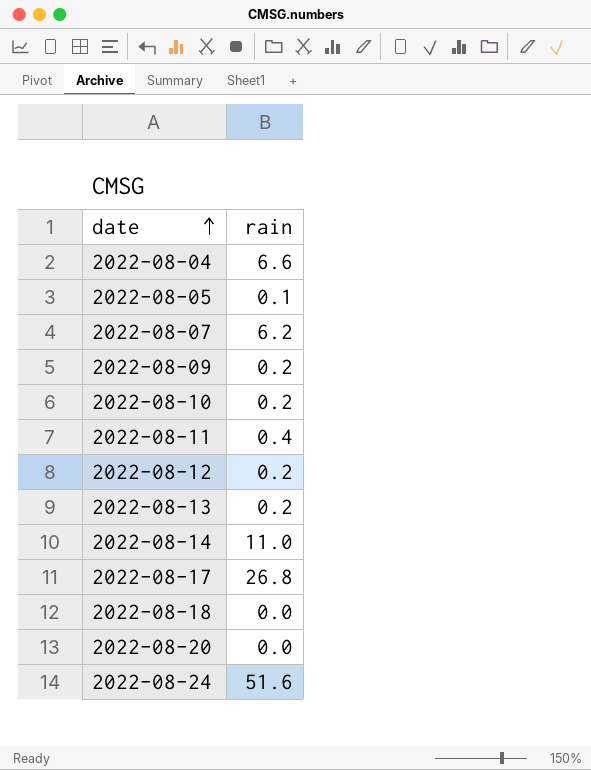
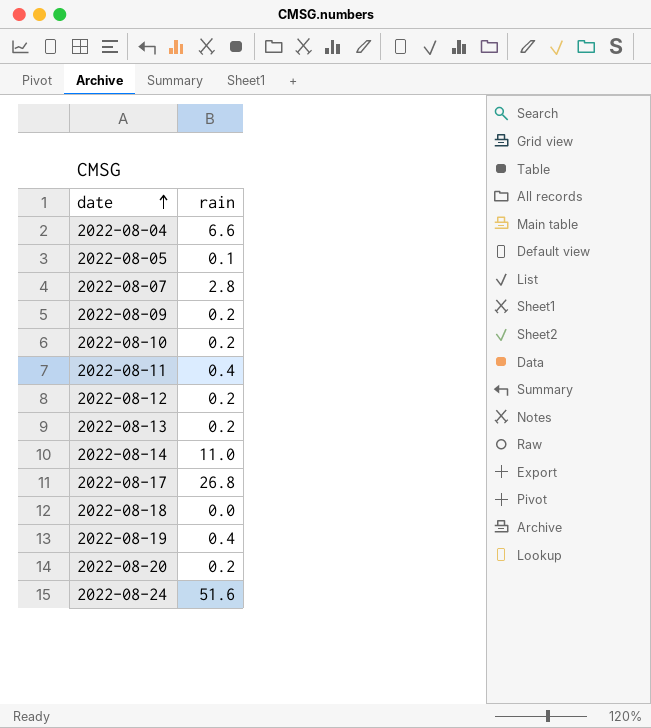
2022-08-07 | rain: 6.2 -> 2.8
row 2022-08-19: none -> 0.4
2022-08-20 | rain: 0.0 -> 0.2

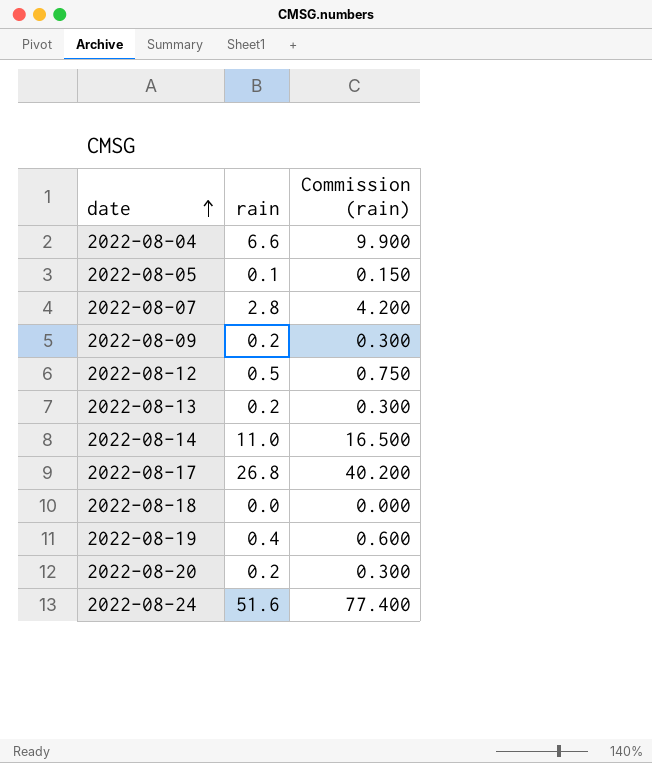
column Commission (rain) | formula: none -> [rain] * 1.5
row 2022-08-10: 0.2 -> none
row 2022-08-11: 0.4 -> none
2022-08-12 | rain: 0.2 -> 0.5

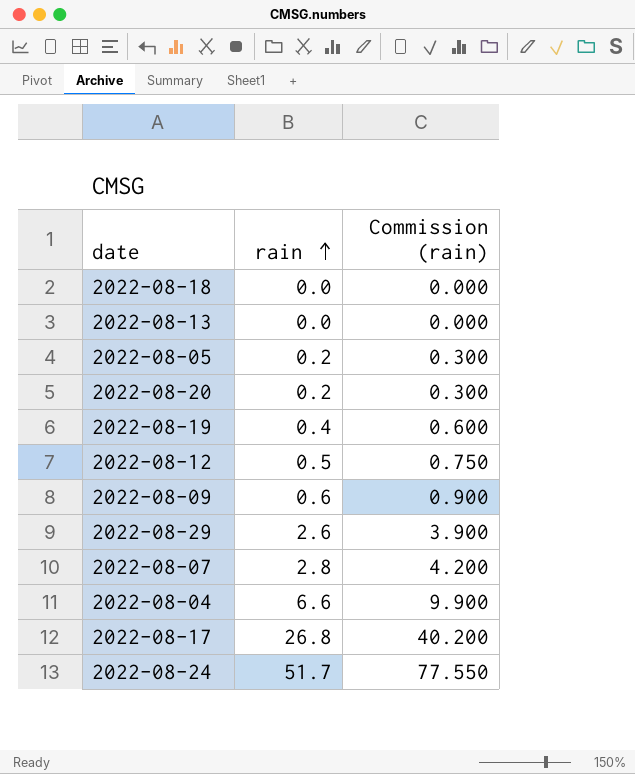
row order: date ascending -> rain ascending
row 2022-08-14: 11.0 | 16.500 -> none
2022-08-13 | rain: 0.2 -> 0.0
2022-08-13 | Commission (rain): 0.300 -> 0.000
2022-08-05 | rain: 0.1 -> 0.2
2022-08-05 | Commission (rain): 0.150 -> 0.300
2022-08-09 | rain: 0.2 -> 0.6
2022-08-09 | Commission (rain): 0.300 -> 0.900
row 2022-08-29: none -> 2.6 | 3.900
2022-08-24 | rain: 51.6 -> 51.7
2022-08-24 | Commission (rain): 77.400 -> 77.550

